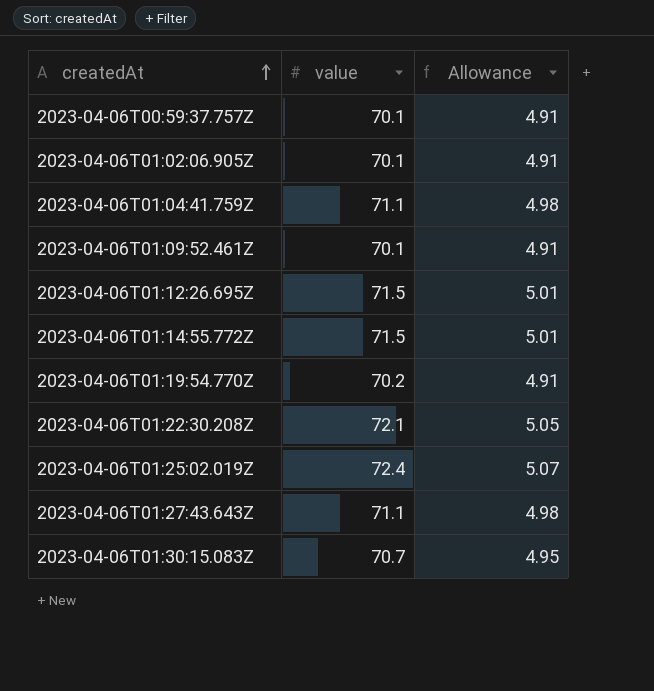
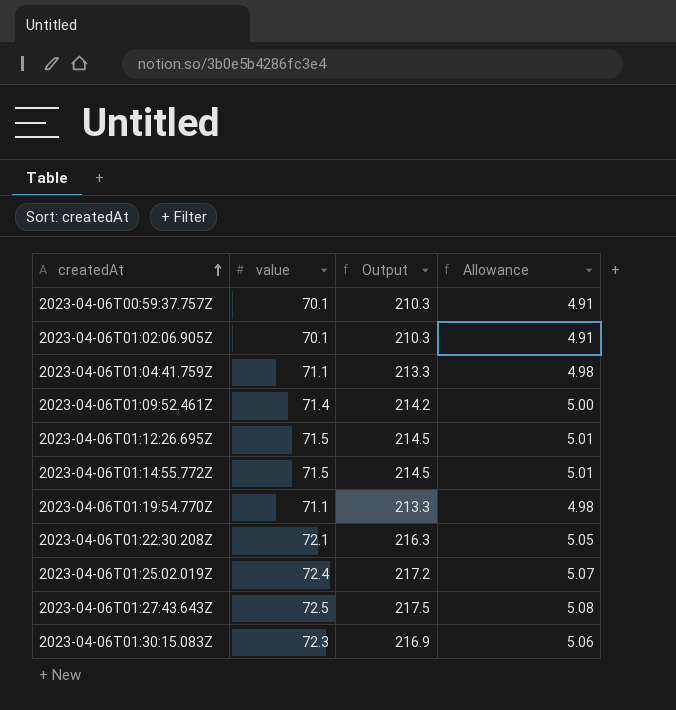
column Output | formula: none -> [value] * 3
2023-04-06T01:09:52.461Z | value: 70.1 -> 71.4
2023-04-06T01:09:52.461Z | Allowance: 4.91 -> 5.00
2023-04-06T01:19:54.770Z | value: 70.2 -> 71.1
2023-04-06T01:19:54.770Z | Allowance: 4.91 -> 4.98
2023-04-06T01:27:43.643Z | value: 71.1 -> 72.5
2023-04-06T01:27:43.643Z | Allowance: 4.98 -> 5.08
2023-04-06T01:30:15.083Z | value: 70.7 -> 72.3
2023-04-06T01:30:15.083Z | Allowance: 4.95 -> 5.06

